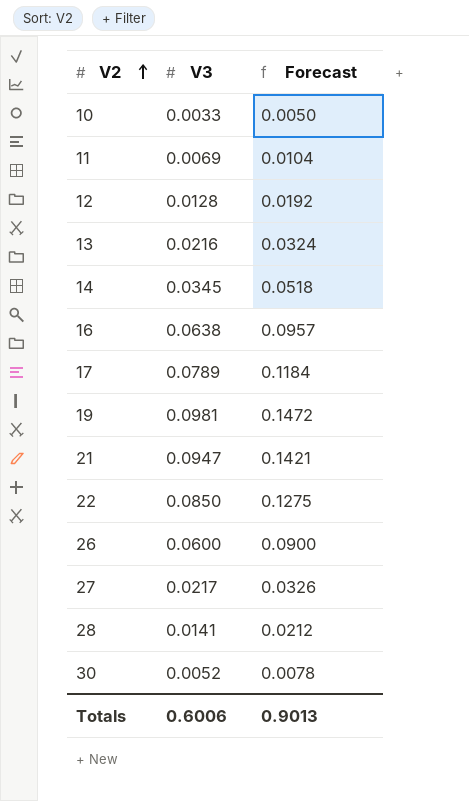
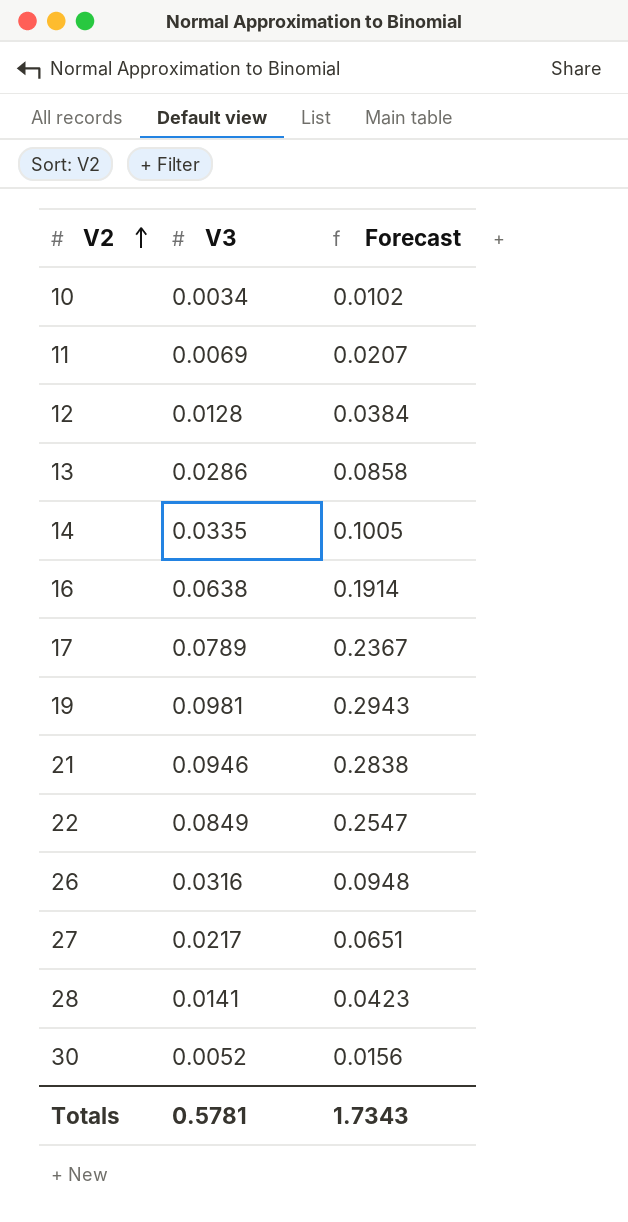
column Forecast | formula: [V3] * 1.5 -> [V3] * 3
10 | V3: 0.0033 -> 0.0034
13 | V3: 0.0216 -> 0.0286
14 | V3: 0.0345 -> 0.0335
21 | V3: 0.0947 -> 0.0946
22 | V3: 0.0850 -> 0.0849
26 | V3: 0.0600 -> 0.0316
Totals | V3: 0.6006 -> 0.5781
Totals | Forecast: 0.9013 -> 1.7343

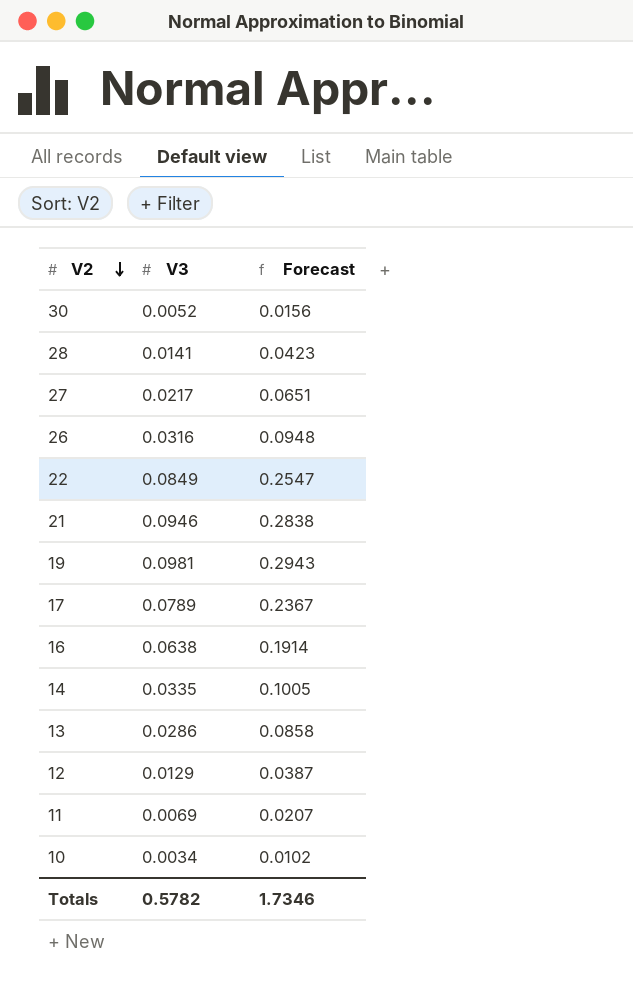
row order: V2 ascending -> V2 descending
12 | V3: 0.0128 -> 0.0129
12 | Forecast: 0.0384 -> 0.0387
Totals | V3: 0.5781 -> 0.5782
Totals | Forecast: 1.7343 -> 1.7346

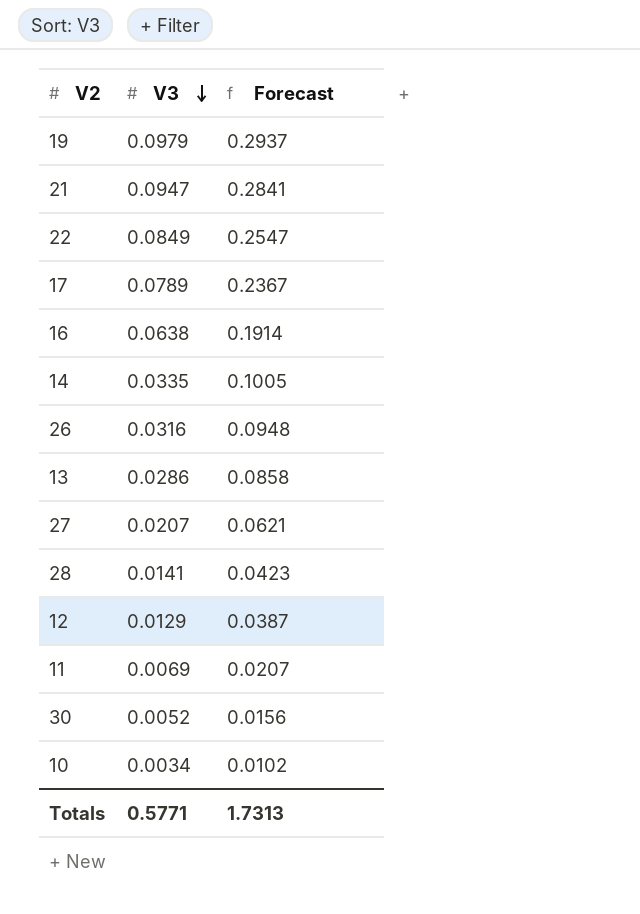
row order: V2 descending -> V3 descending
19 | V3: 0.0981 -> 0.0979
19 | Forecast: 0.2943 -> 0.2937
21 | V3: 0.0946 -> 0.0947
21 | Forecast: 0.2838 -> 0.2841
27 | V3: 0.0217 -> 0.0207
27 | Forecast: 0.0651 -> 0.0621
Totals | V3: 0.5782 -> 0.5771
Totals | Forecast: 1.7346 -> 1.7313

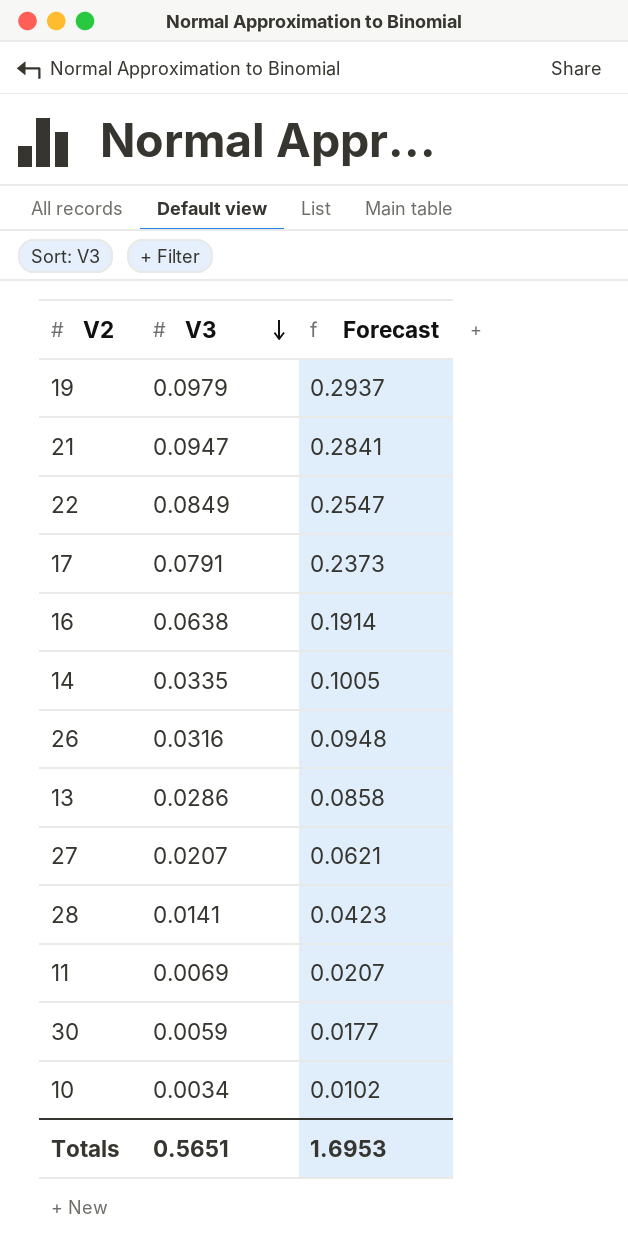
row 12: 0.0129 | 0.0387 -> none
17 | V3: 0.0789 -> 0.0791
17 | Forecast: 0.2367 -> 0.2373
30 | V3: 0.0052 -> 0.0059
30 | Forecast: 0.0156 -> 0.0177
Totals | V3: 0.5771 -> 0.5651
Totals | Forecast: 1.7313 -> 1.6953

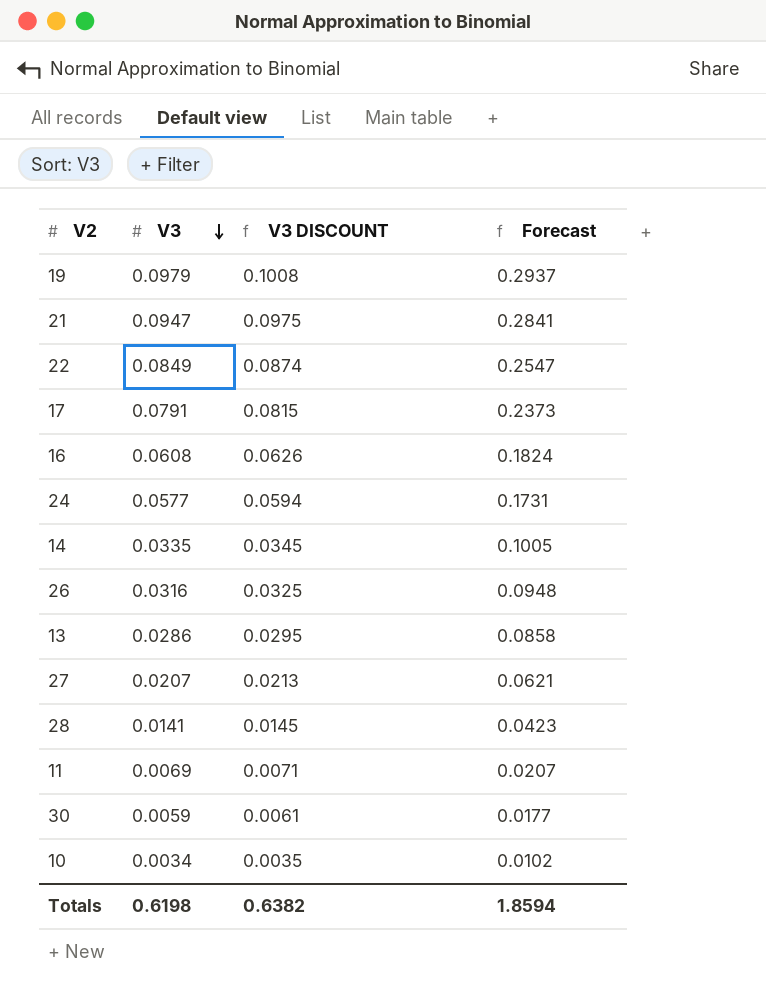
column V3 DISCOUNT | formula: none -> [V3] * 1.03
16 | V3: 0.0638 -> 0.0608
16 | Forecast: 0.1914 -> 0.1824
row 24: none -> 0.0577 | 0.0594 | 0.1731
Totals | V3: 0.5651 -> 0.6198
Totals | Forecast: 1.6953 -> 1.8594

